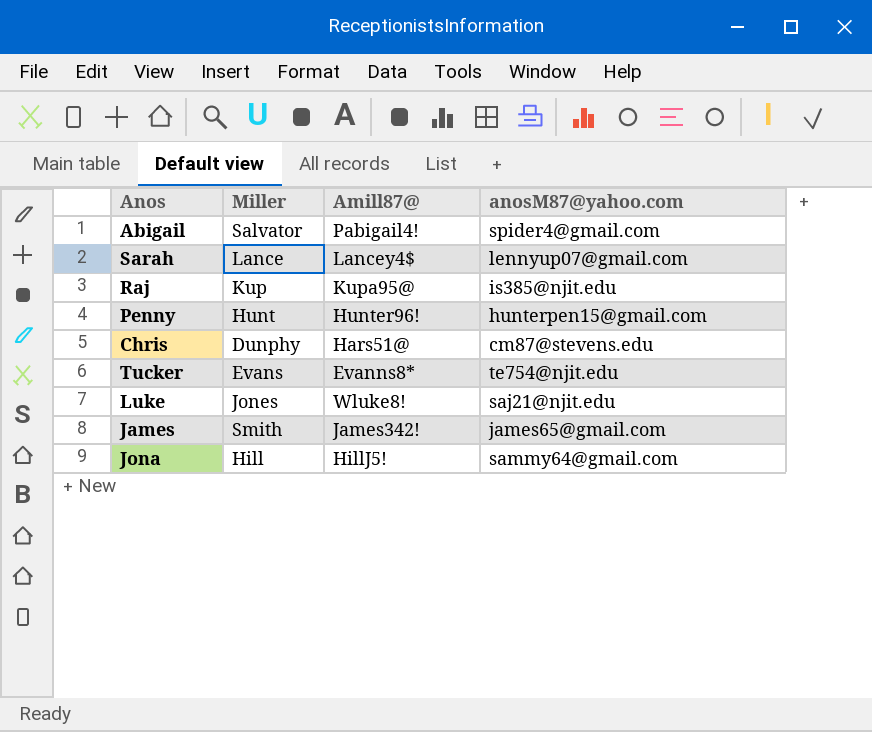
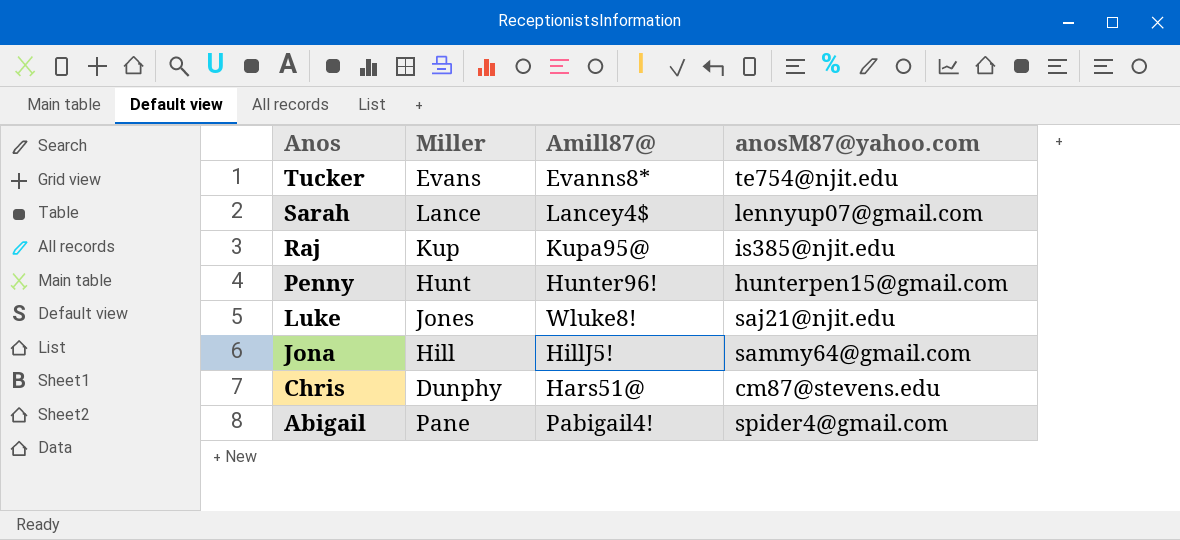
row order: none -> Anos descending
row James: Smith | James342! | james65@gmail.com -> none
Abigail | Miller: Salvator -> Pane

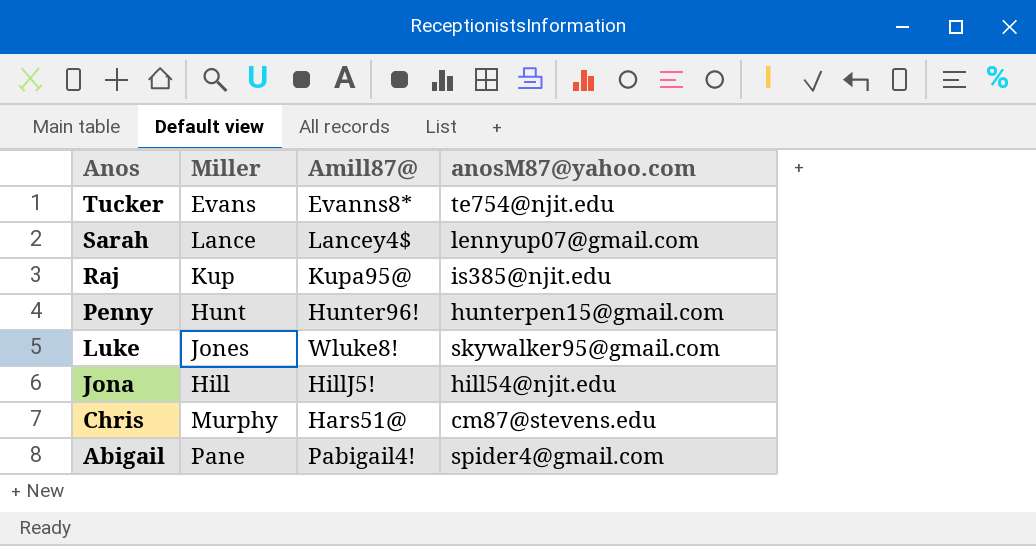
Luke | anosM87@yahoo.com: saj21@njit.edu -> skywalker95@gmail.com
Jona | anosM87@yahoo.com: sammy64@gmail.com -> hill54@njit.edu
Chris | Miller: Dunphy -> Murphy

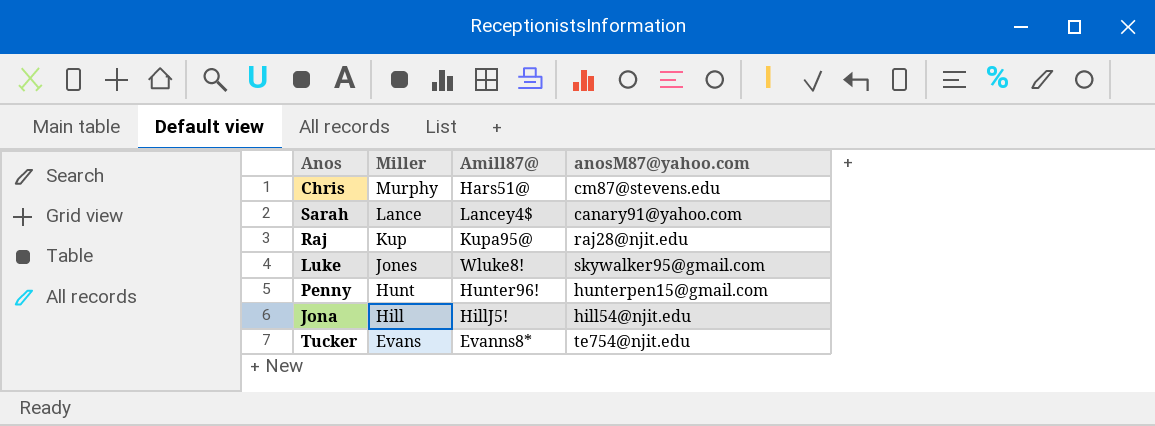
row order: Anos descending -> Miller descending
row Abigail: Pane | Pabigail4! | spider4@gmail.com -> none
Sarah | anosM87@yahoo.com: lennyup07@gmail.com -> canary91@yahoo.com
Raj | anosM87@yahoo.com: is385@njit.edu -> raj28@njit.edu

